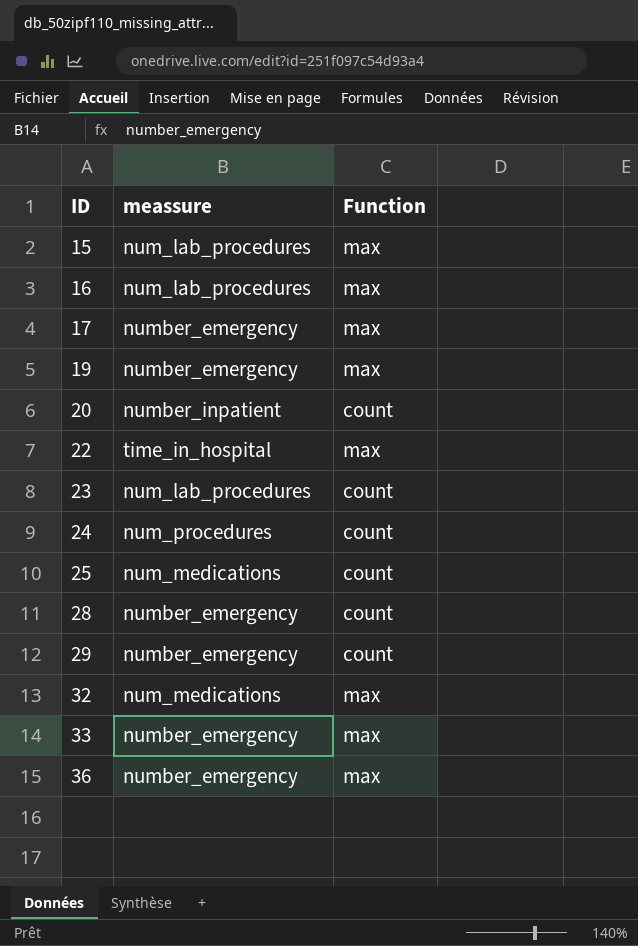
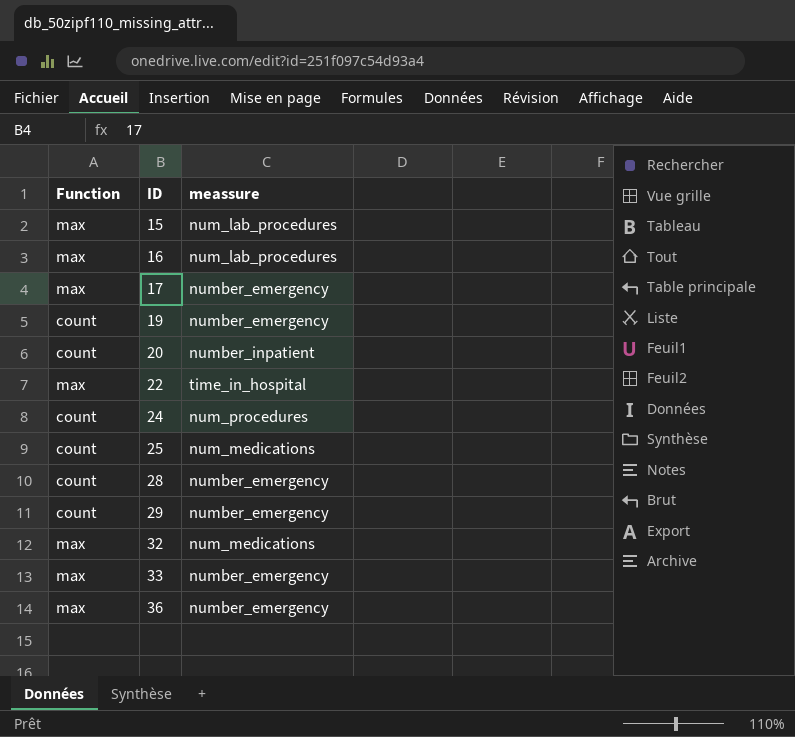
column Function | position: 3 -> 1
row 23: num_lab_procedures | count -> none
19 | Function: max -> count

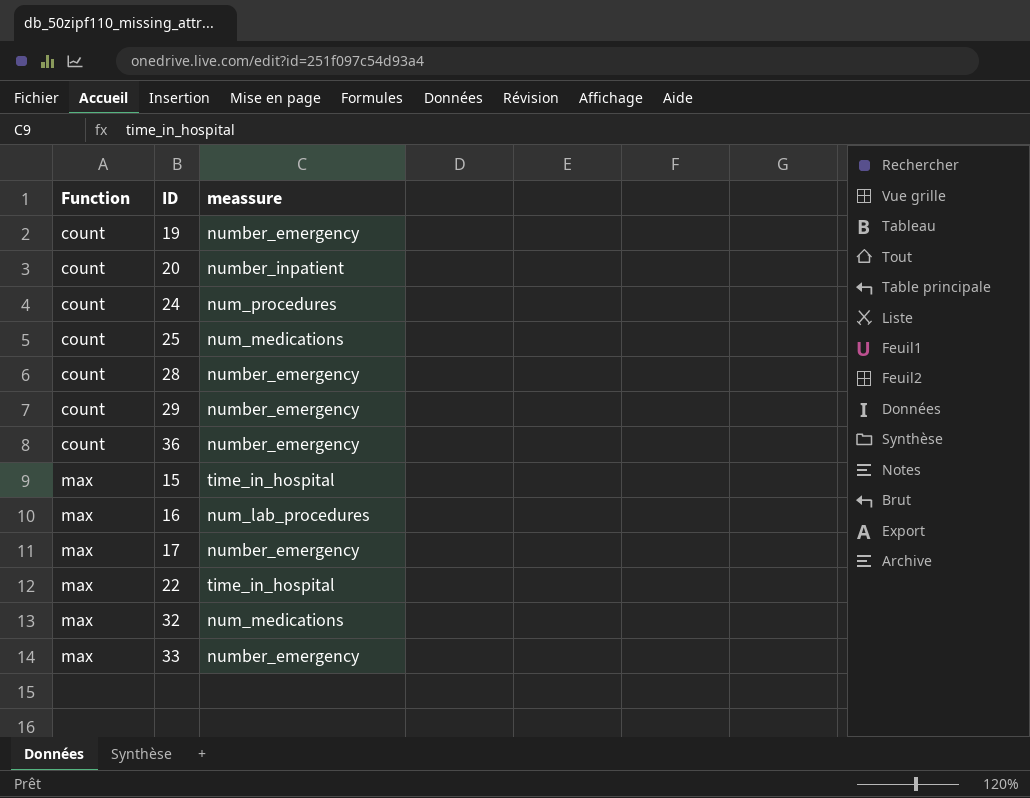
row order: ID ascending -> Function ascending
36 | Function: max -> count
15 | meassure: num_lab_procedures -> time_in_hospital

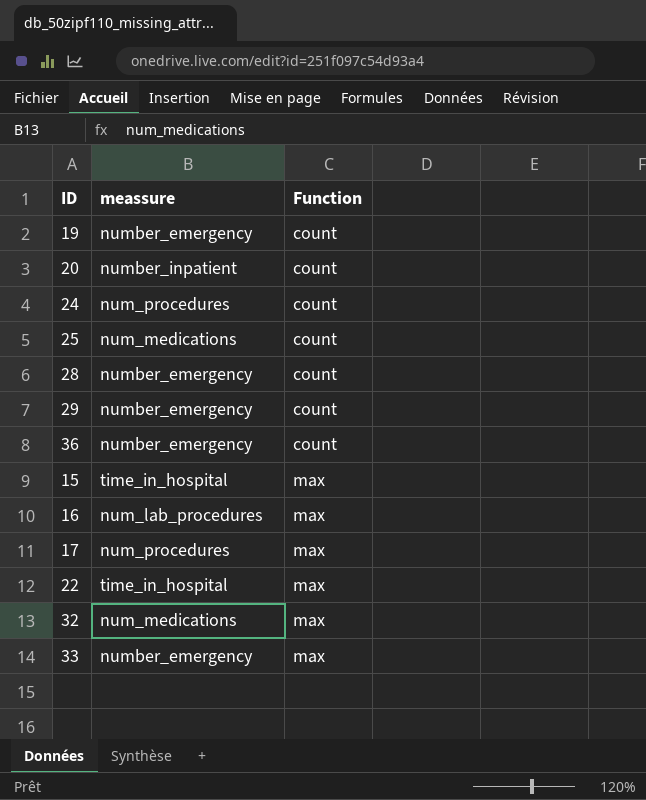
column Function | position: 1 -> 3
17 | meassure: number_emergency -> num_procedures

